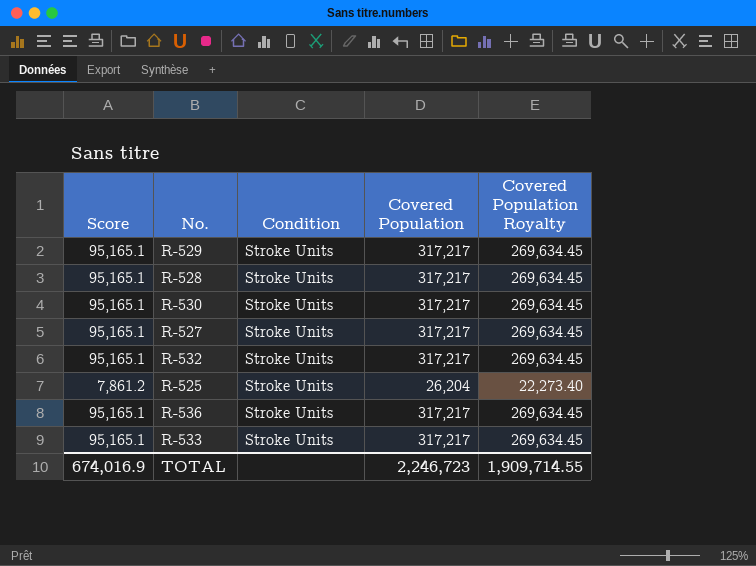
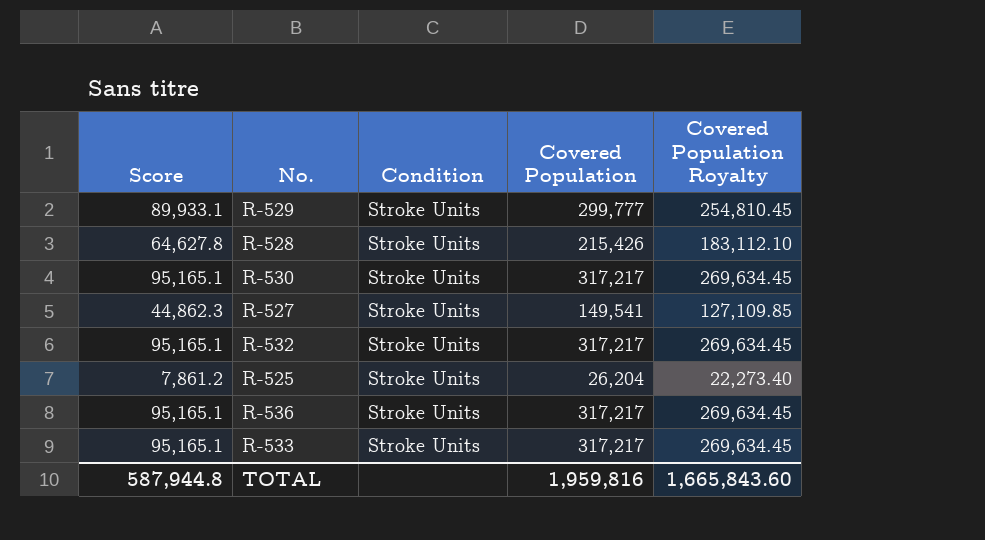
R-529 | Score: 95,165.1 -> 89,933.1
R-529 | Covered Population: 317,217 -> 299,777
R-529 | Covered Population Royalty: 269,634.45 -> 254,810.45
R-528 | Score: 95,165.1 -> 64,627.8
R-528 | Covered Population: 317,217 -> 215,426
R-528 | Covered Population Royalty: 269,634.45 -> 183,112.10
R-527 | Score: 95,165.1 -> 44,862.3
R-527 | Covered Population: 317,217 -> 149,541
R-527 | Covered Population Royalty: 269,634.45 -> 127,109.85
TOTAL | Score: 674,016.9 -> 587,944.8
TOTAL | Covered Population: 2,246,723 -> 1,959,816
TOTAL | Covered Population Royalty: 1,909,714.55 -> 1,665,843.60

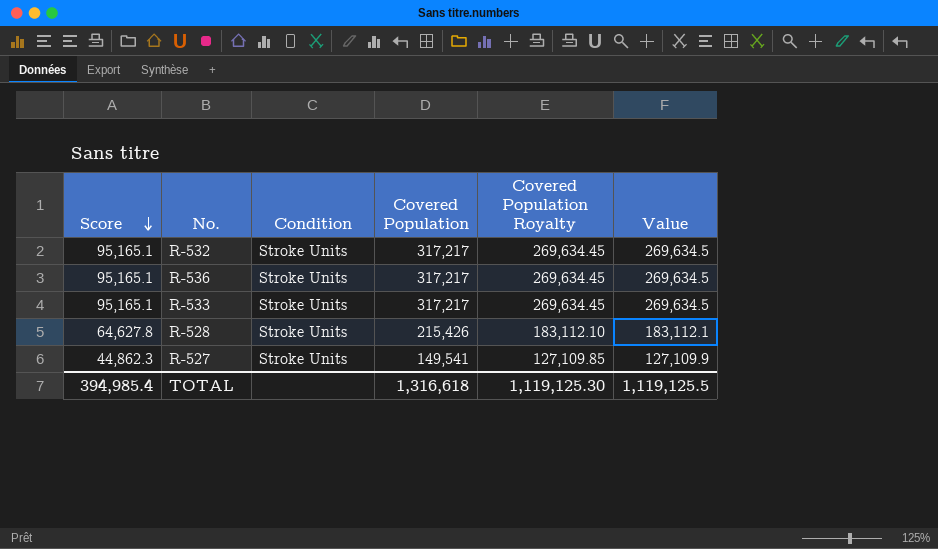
row order: none -> Score descending
column Value | formula: none -> [Covered Population] * 0.85
row R-529: 89,933.1 | Stroke Units | 299,777 | 254,810.45 -> none
row R-530: 95,165.1 | Stroke Units | 317,217 | 269,634.45 -> none
row R-525: 7,861.2 | Stroke Units | 26,204 | 22,273.40 -> none
TOTAL | Score: 587,944.8 -> 394,985.4
TOTAL | Covered Population: 1,959,816 -> 1,316,618
TOTAL | Covered Population Royalty: 1,665,843.60 -> 1,119,125.30

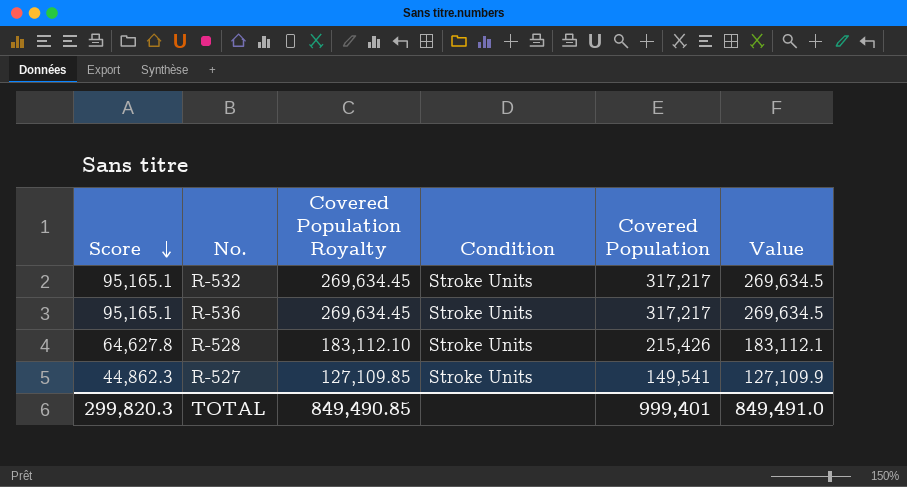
column Covered Population Royalty | position: 5 -> 3
row R-533: 95,165.1 | Stroke Units | 317,217 | 269,634.45 | 269,634.5 -> none
TOTAL | Score: 394,985.4 -> 299,820.3
TOTAL | Covered Population Royalty: 1,119,125.30 -> 849,490.85
TOTAL | Covered Population: 1,316,618 -> 999,401
TOTAL | Value: 1,119,125.5 -> 849,491.0

